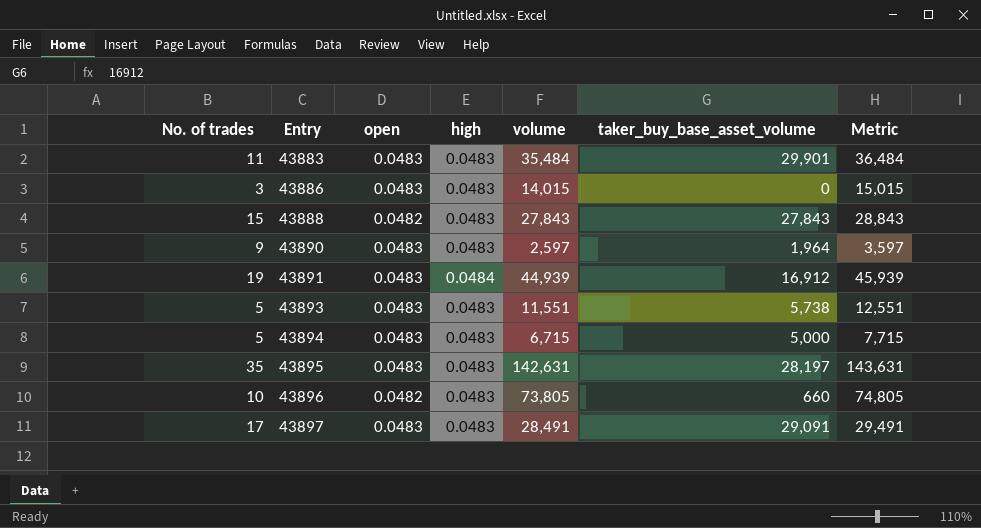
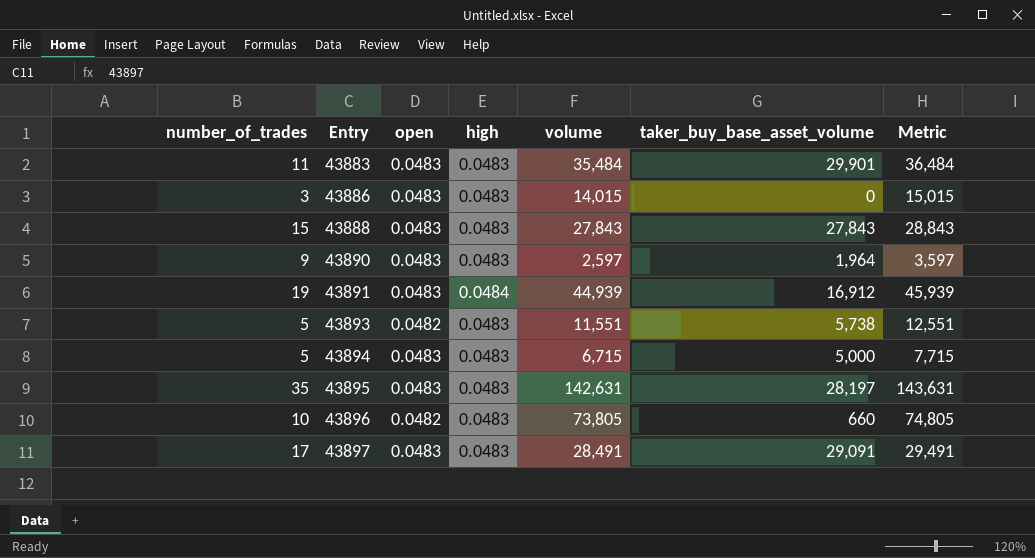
column name: No. of trades -> number_of_trades
43888 | open: 0.0482 -> 0.0483
43893 | open: 0.0483 -> 0.0482

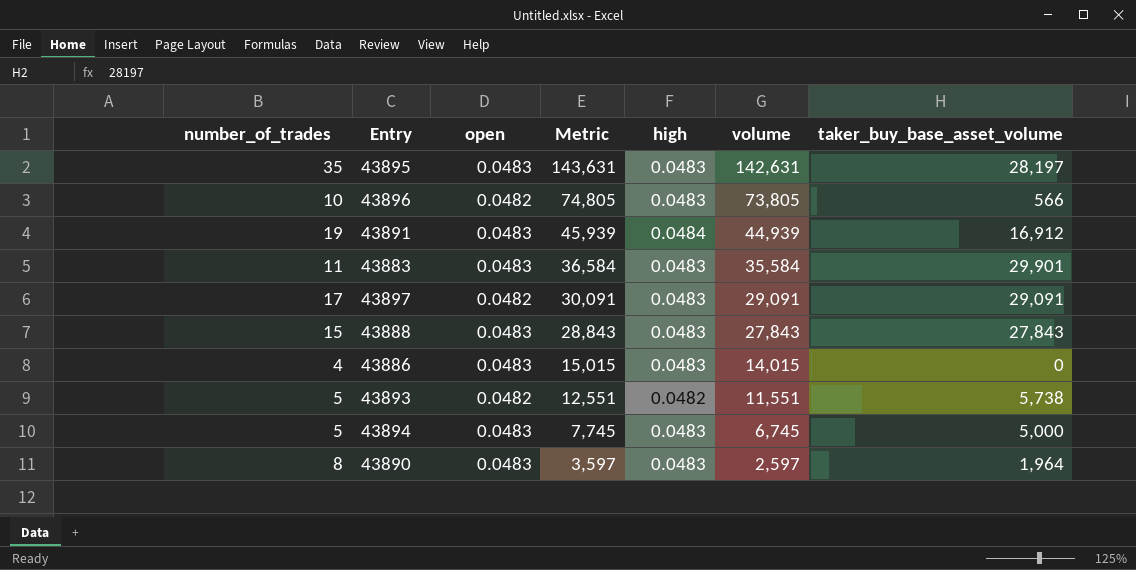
row order: Entry ascending -> Metric descending
column Metric | position: 7 -> 4
43896 | taker_buy_base_asset_volume: 660 -> 566
43883 | Metric: 36,484 -> 36,584
43883 | volume: 35,484 -> 35,584
43897 | open: 0.0483 -> 0.0482
43897 | Metric: 29,491 -> 30,091
43897 | volume: 28,491 -> 29,091
43886 | number_of_trades: 3 -> 4
43893 | high: 0.0483 -> 0.0482
43894 | Metric: 7,715 -> 7,745
43894 | volume: 6,715 -> 6,745
43890 | number_of_trades: 9 -> 8

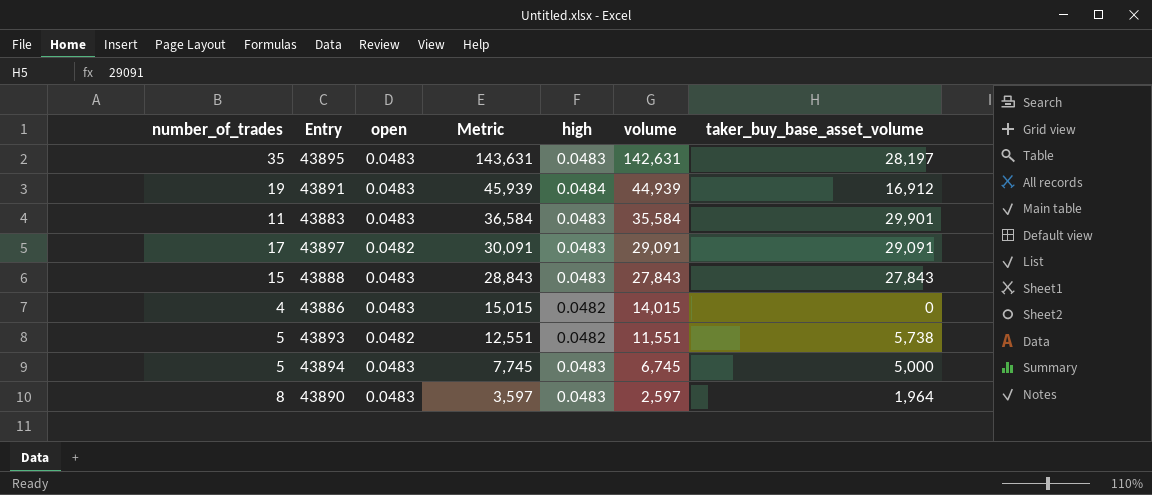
row 43896: 10 | 0.0482 | 74,805 | 0.0483 | 73,805 | 566 -> none
43886 | high: 0.0483 -> 0.0482

